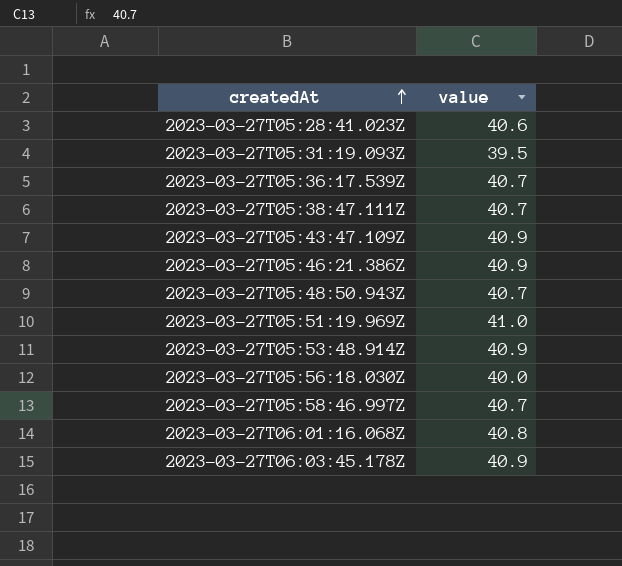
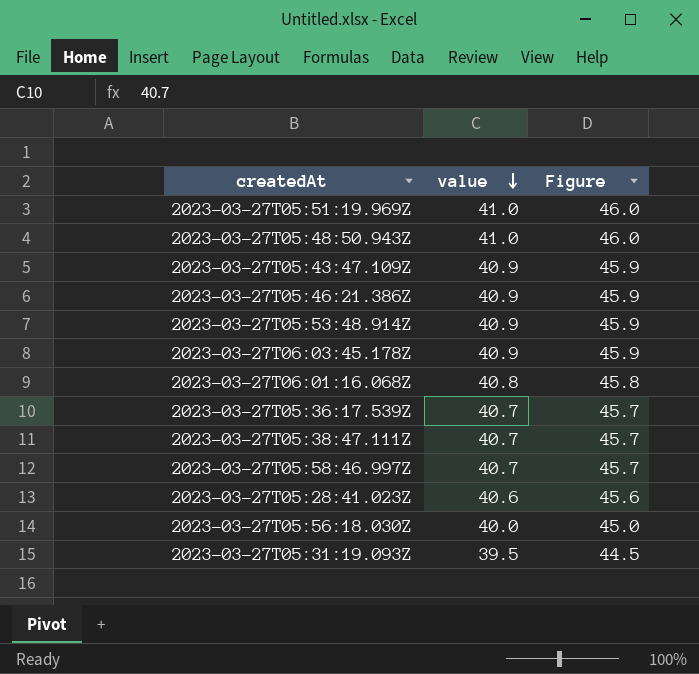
row order: createdAt ascending -> value descending
column Figure | formula: none -> [value] + 5
2023-03-27T05:48:50.943Z | value: 40.7 -> 41.0

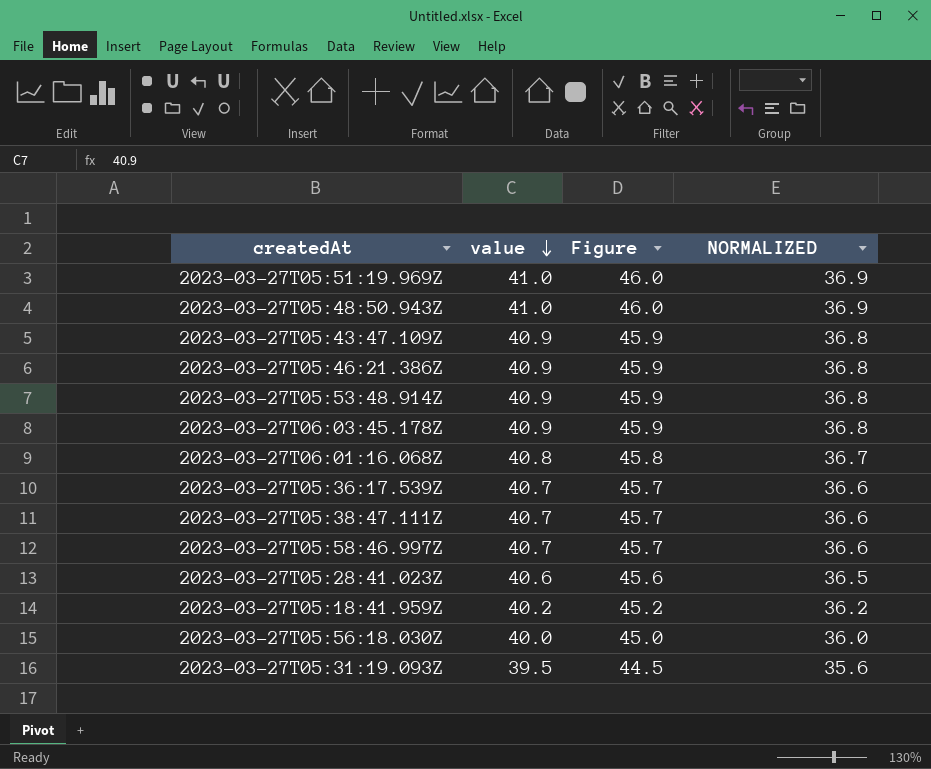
column NORMALIZED | formula: none -> [value] * 0.9
row 2023-03-27T05:18:41.959Z: none -> 40.2 | 45.2 | 36.2

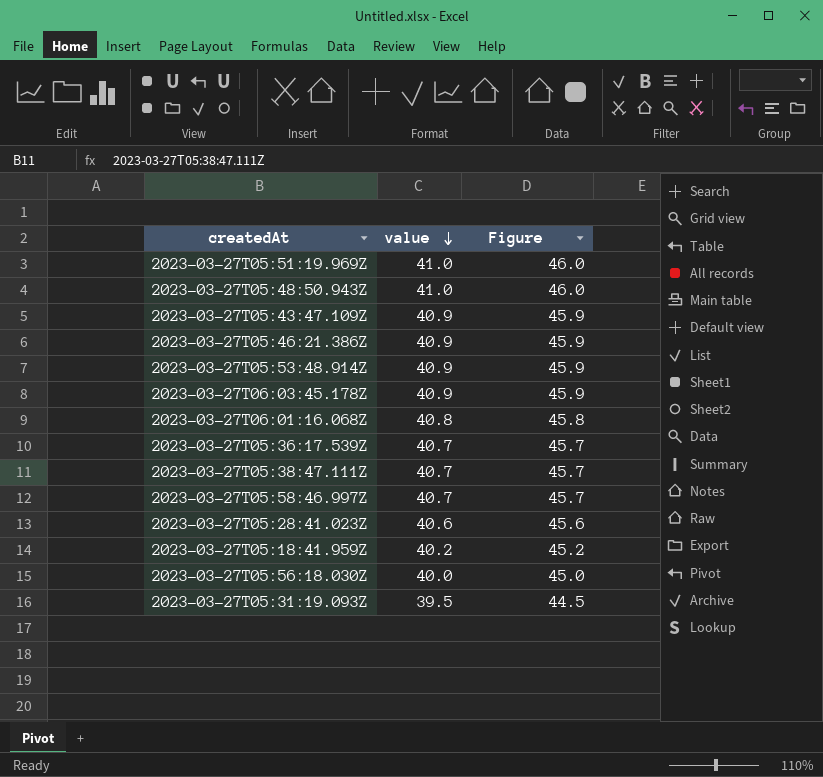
column NORMALIZED | formula: [value] * 0.9 -> none

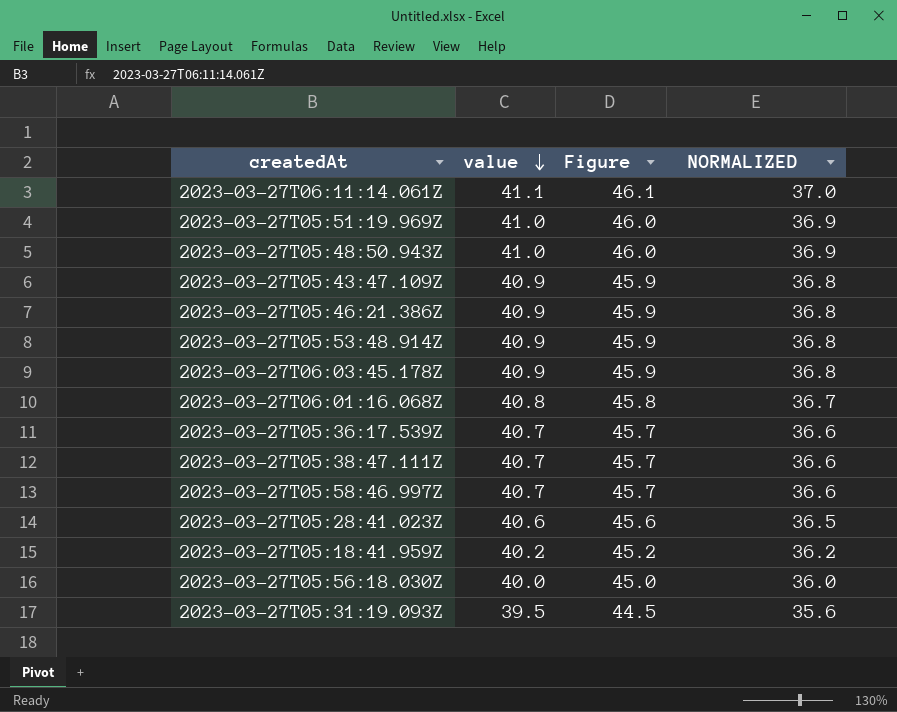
column NORMALIZED | formula: none -> [value] * 0.9
row 2023-03-27T06:11:14.061Z: none -> 41.1 | 46.1 | 37.0

